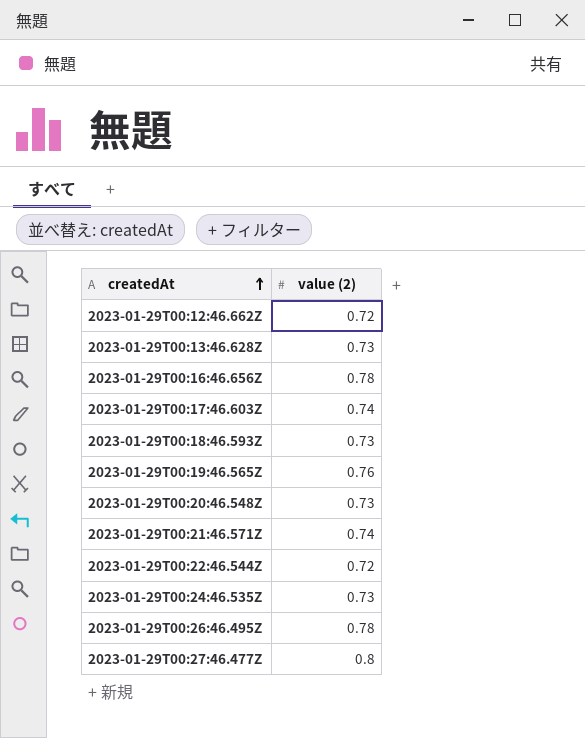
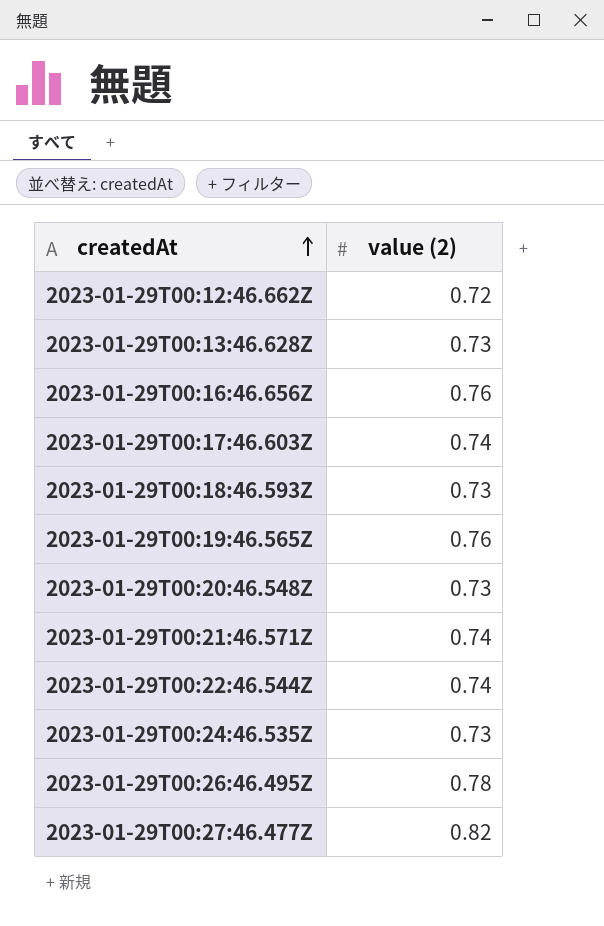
2023-01-29T00:16:46.656Z | value (2): 0.78 -> 0.76
2023-01-29T00:22:46.544Z | value (2): 0.72 -> 0.74
2023-01-29T00:27:46.477Z | value (2): 0.8 -> 0.82

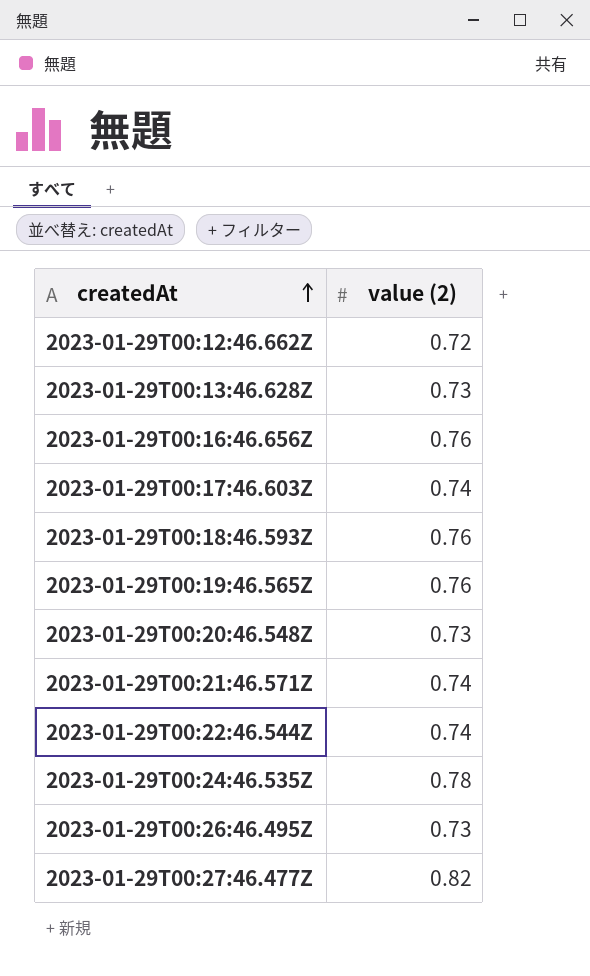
2023-01-29T00:18:46.593Z | value (2): 0.73 -> 0.76
2023-01-29T00:24:46.535Z | value (2): 0.73 -> 0.78
2023-01-29T00:26:46.495Z | value (2): 0.78 -> 0.73

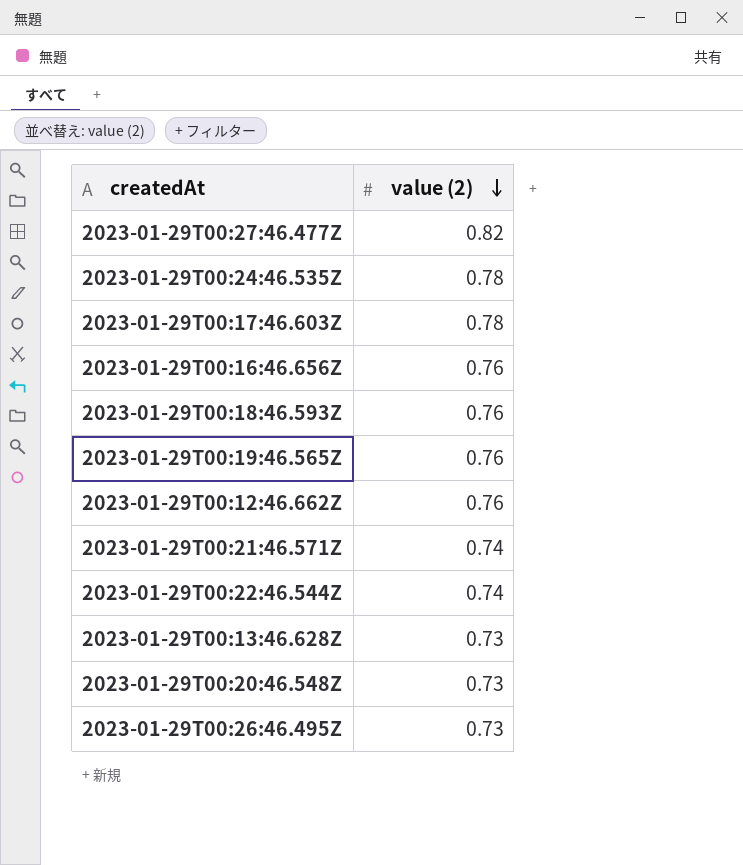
row order: createdAt ascending -> value (2) descending
2023-01-29T00:17:46.603Z | value (2): 0.74 -> 0.78
2023-01-29T00:12:46.662Z | value (2): 0.72 -> 0.76

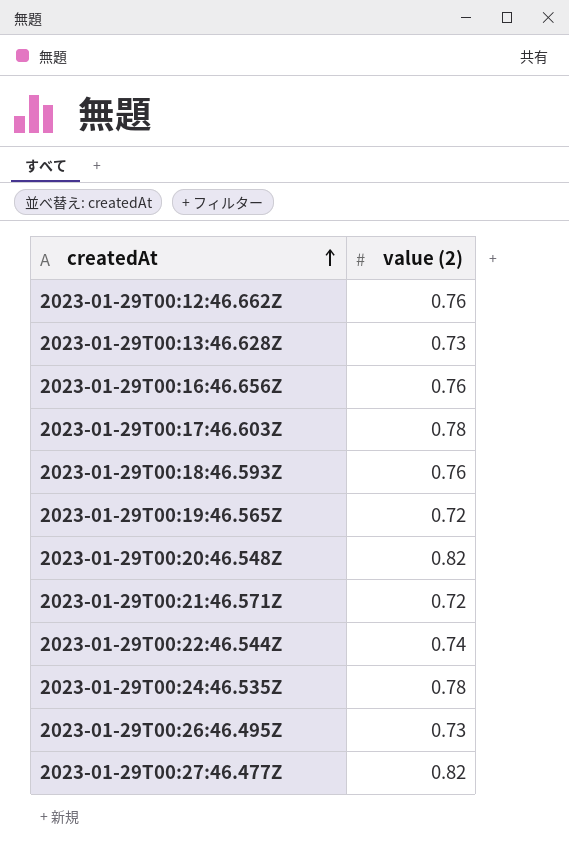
row order: value (2) descending -> createdAt ascending
2023-01-29T00:19:46.565Z | value (2): 0.76 -> 0.72
2023-01-29T00:20:46.548Z | value (2): 0.73 -> 0.82
2023-01-29T00:21:46.571Z | value (2): 0.74 -> 0.72

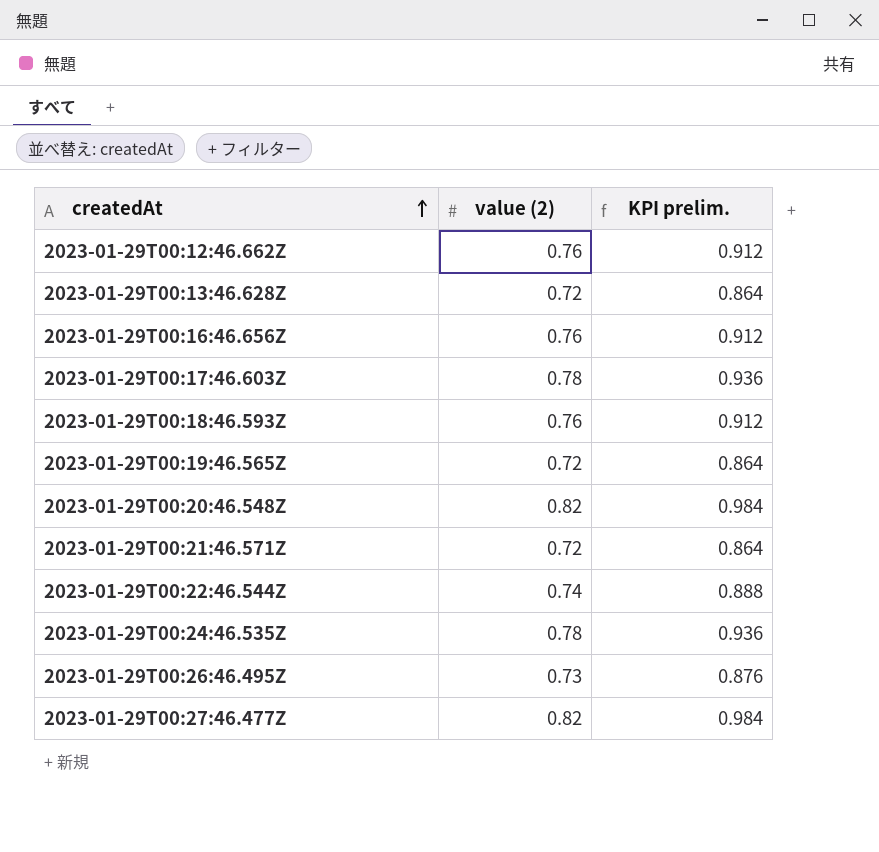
column KPI prelim. | formula: none -> [value (2)] * 1.2
2023-01-29T00:13:46.628Z | value (2): 0.73 -> 0.72

